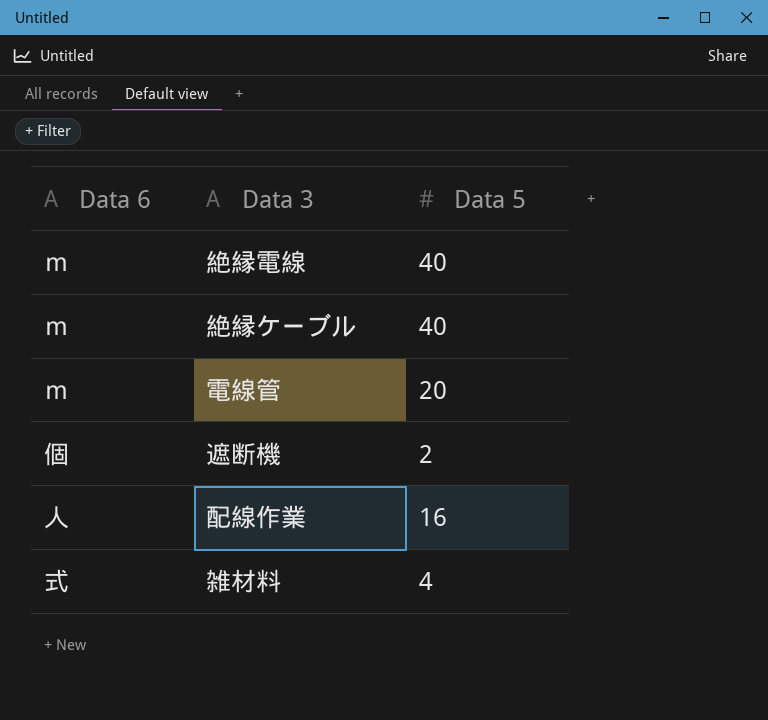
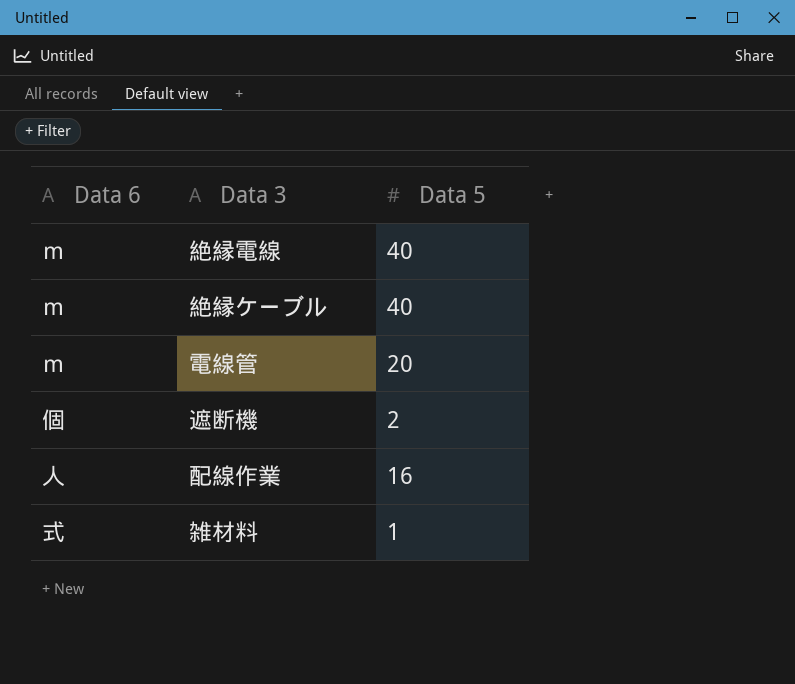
雑材料 | Data 5: 4 -> 1

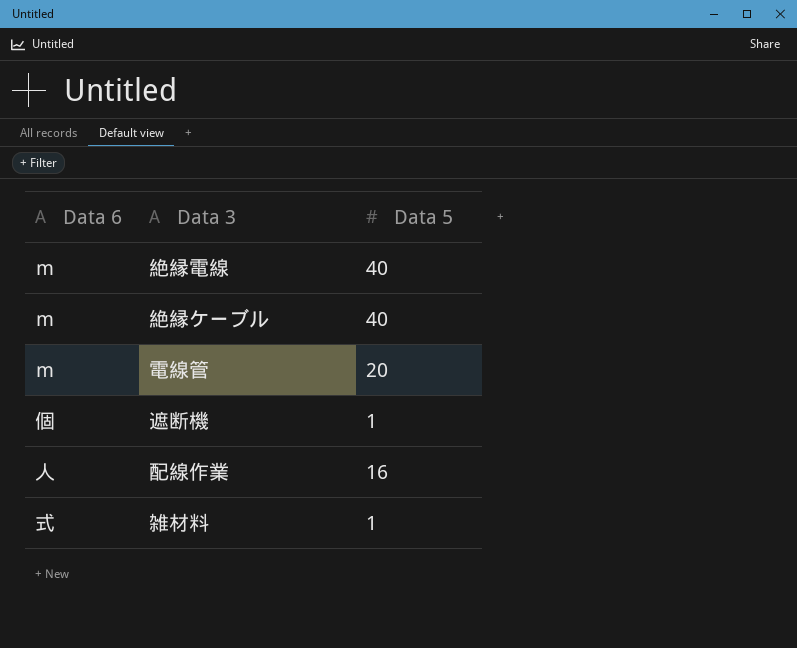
遮断機 | Data 5: 2 -> 1

